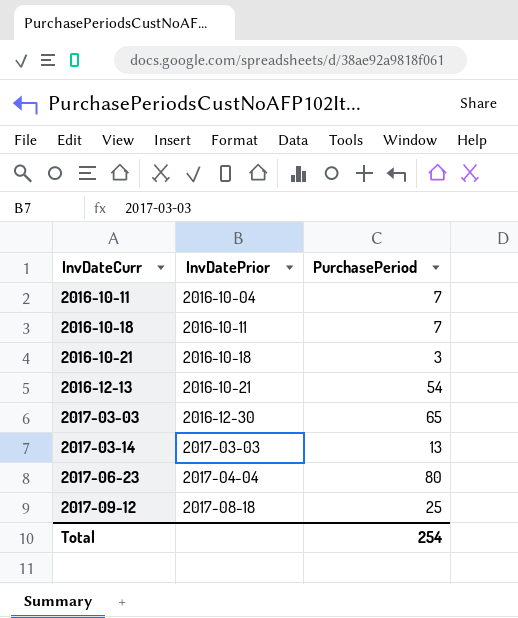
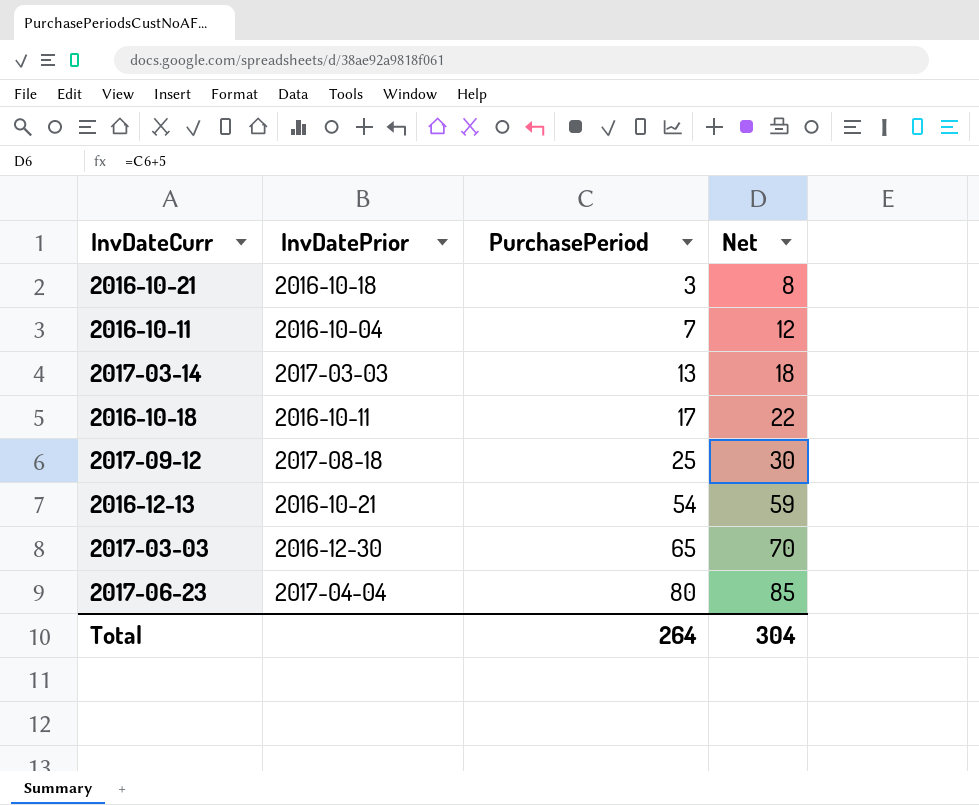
row order: InvDateCurr ascending -> PurchasePeriod ascending
column Net | formula: none -> [PurchasePeriod] + 5
2016-10-18 | PurchasePeriod: 7 -> 17
Total | PurchasePeriod: 254 -> 264

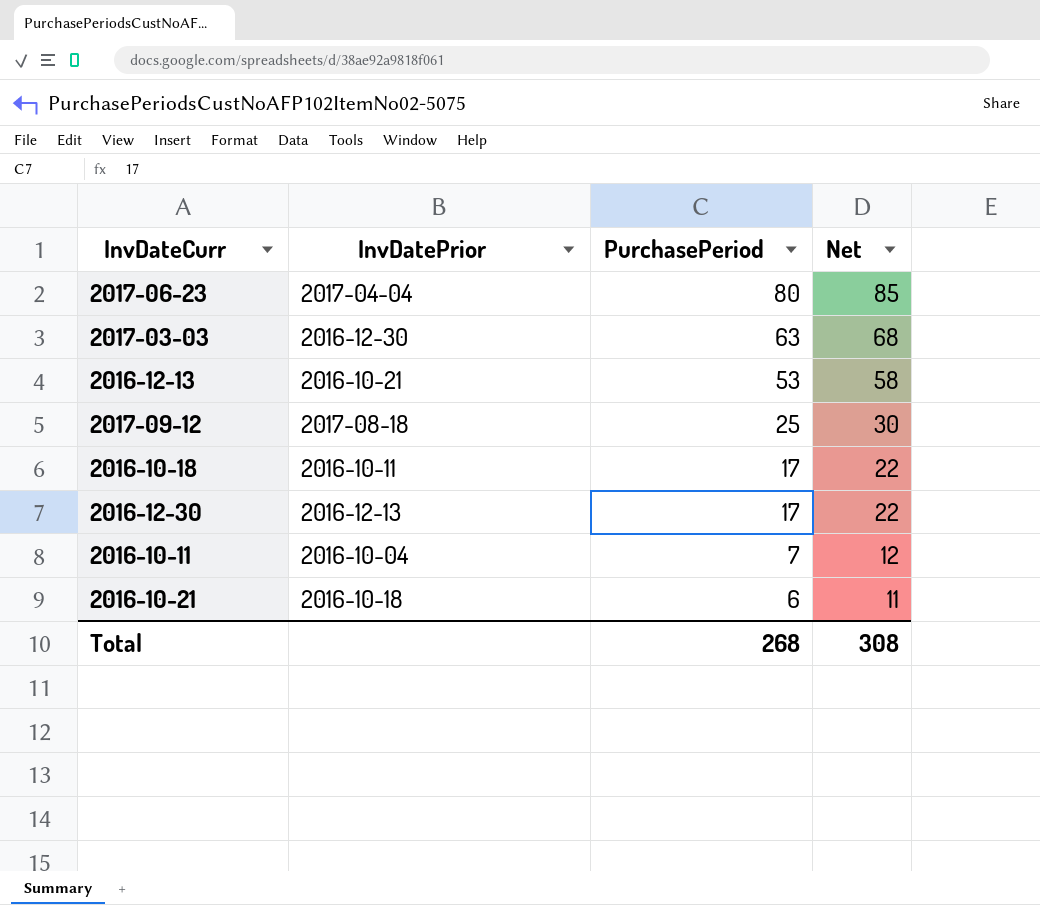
row order: PurchasePeriod ascending -> PurchasePeriod descending
row 2017-03-14: 2017-03-03 | 13 | 18 -> none
2017-03-03 | PurchasePeriod: 65 -> 63
2017-03-03 | Net: 70 -> 68
2016-12-13 | PurchasePeriod: 54 -> 53
2016-12-13 | Net: 59 -> 58
row 2016-12-30: none -> 2016-12-13 | 17 | 22
2016-10-21 | PurchasePeriod: 3 -> 6
2016-10-21 | Net: 8 -> 11
Total | PurchasePeriod: 264 -> 268
Total | Net: 304 -> 308

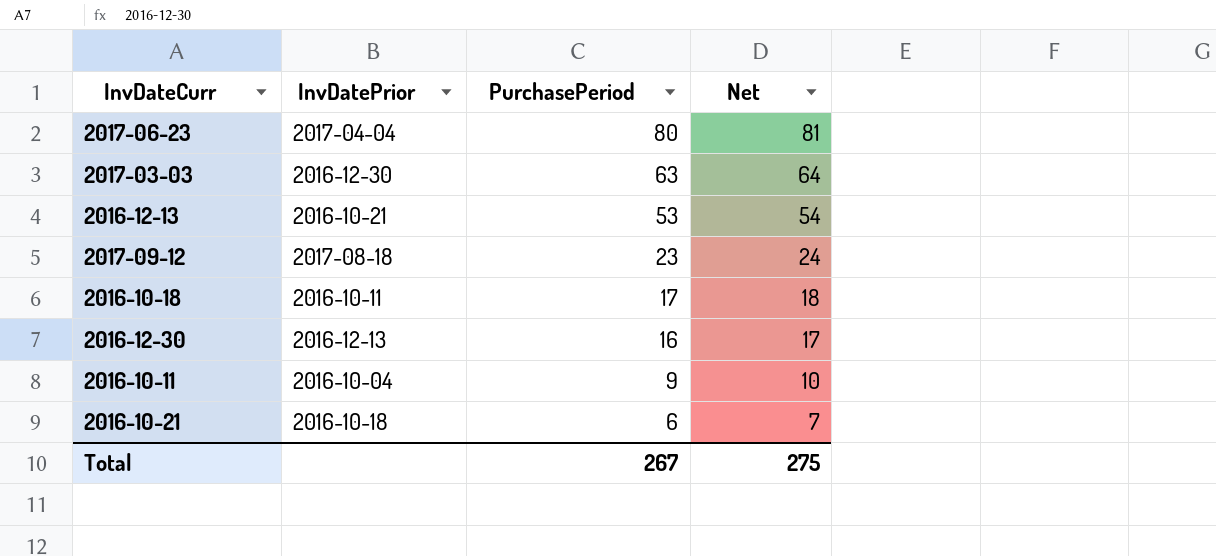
column Net | formula: [PurchasePeriod] + 5 -> [PurchasePeriod] + 1
2017-09-12 | PurchasePeriod: 25 -> 23
2016-12-30 | PurchasePeriod: 17 -> 16
2016-10-11 | PurchasePeriod: 7 -> 9
Total | PurchasePeriod: 268 -> 267
Total | Net: 308 -> 275

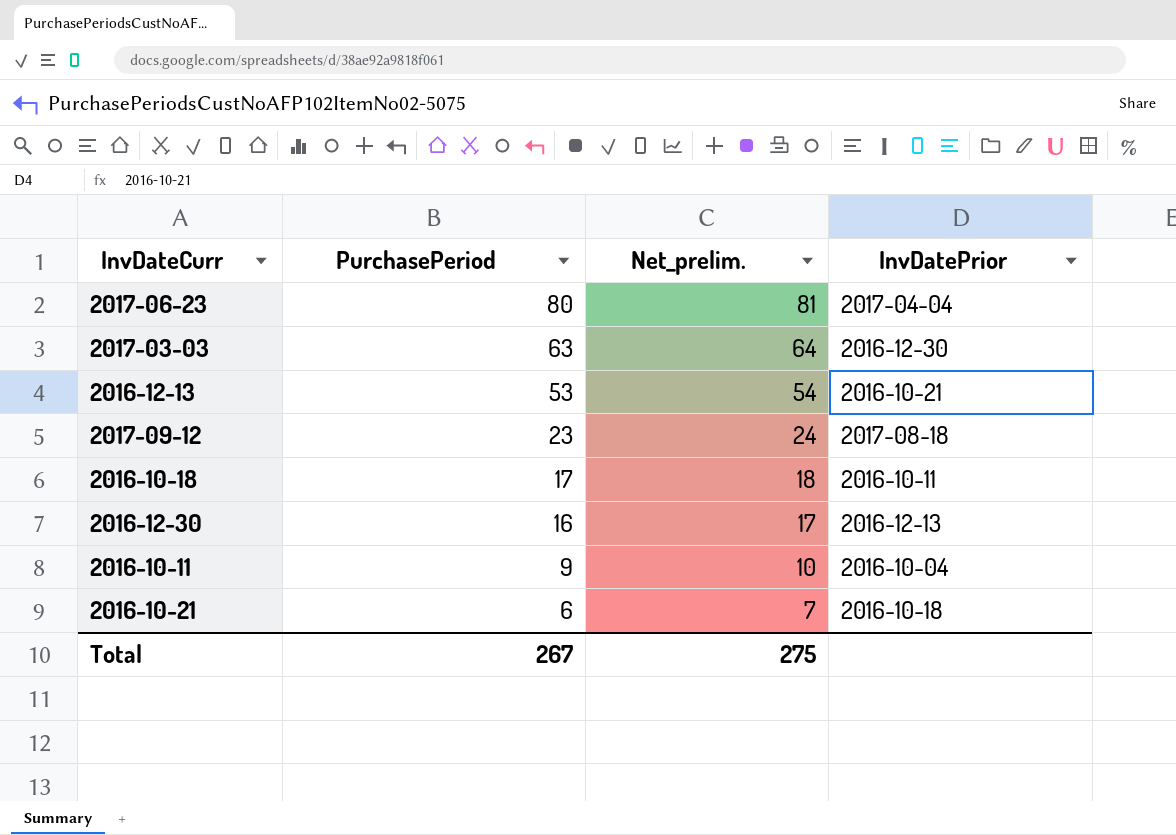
column name: Net -> Net_prelim.
column InvDatePrior | position: 2 -> 4

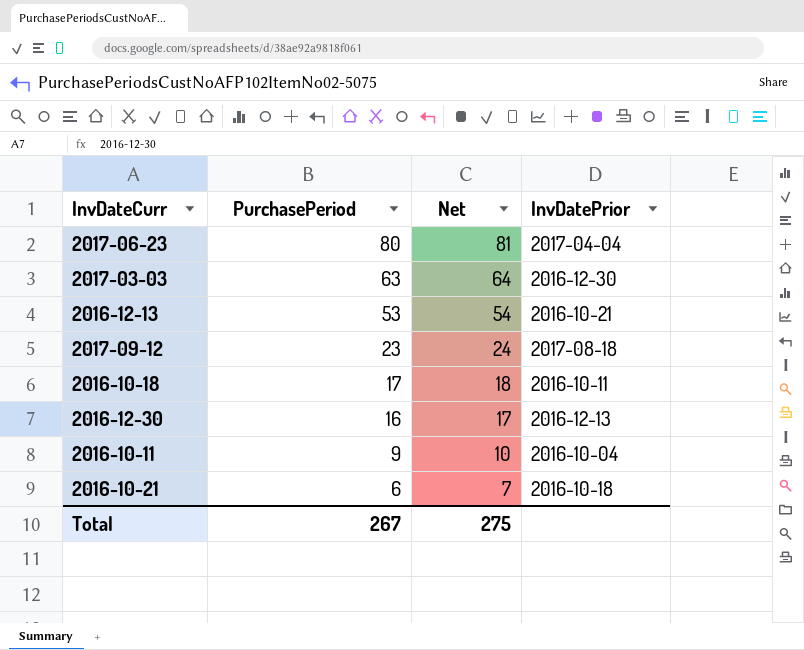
column name: Net_prelim. -> Net

